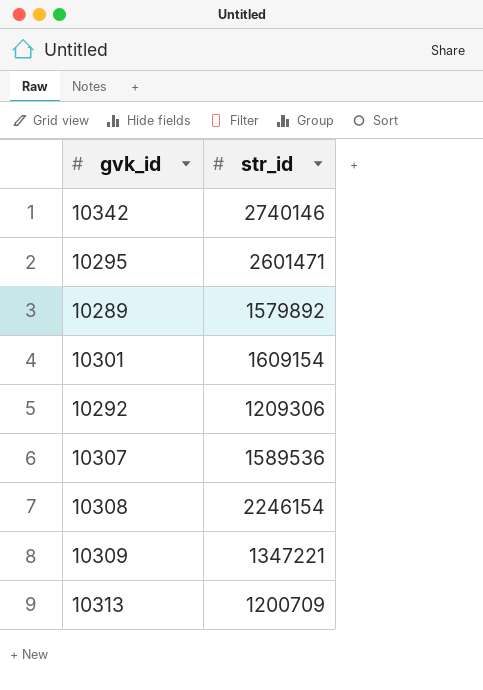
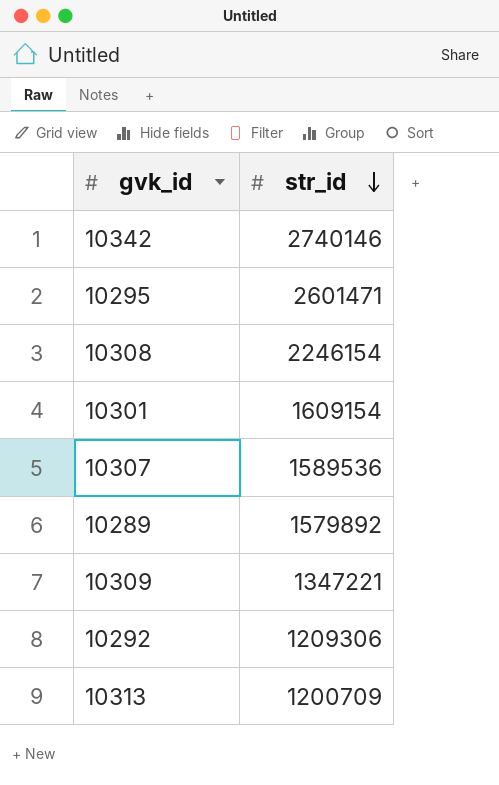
row order: none -> str_id descending

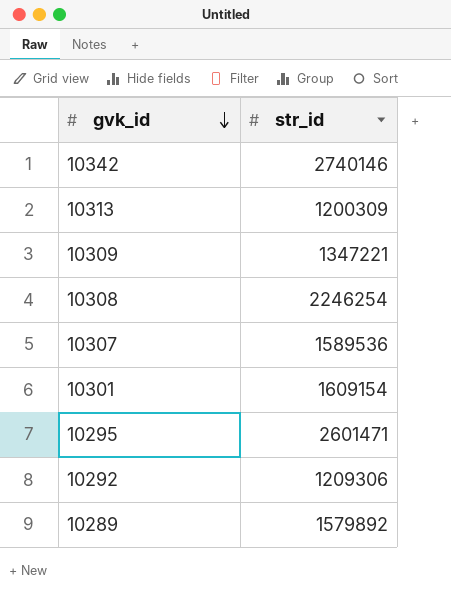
row order: str_id descending -> gvk_id descending
10313 | str_id: 1200709 -> 1200309
10308 | str_id: 2246154 -> 2246254

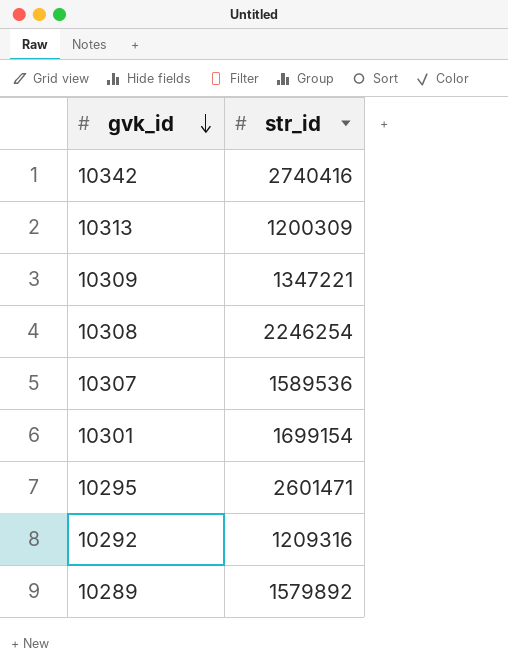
10342 | str_id: 2740146 -> 2740416
10301 | str_id: 1609154 -> 1699154
10292 | str_id: 1209306 -> 1209316

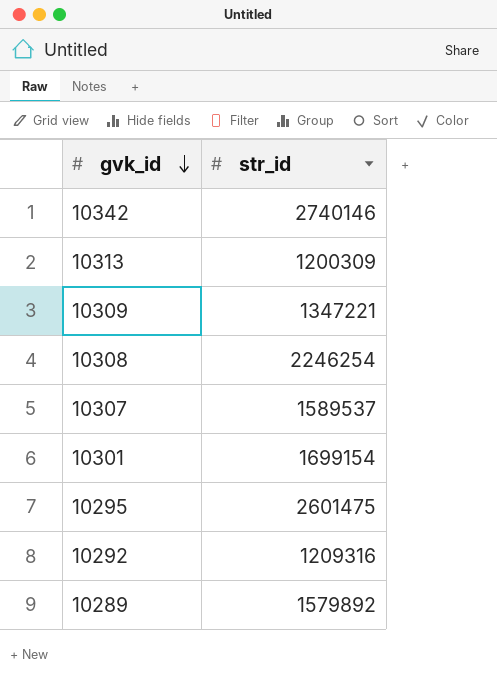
10342 | str_id: 2740416 -> 2740146
10307 | str_id: 1589536 -> 1589537
10295 | str_id: 2601471 -> 2601475

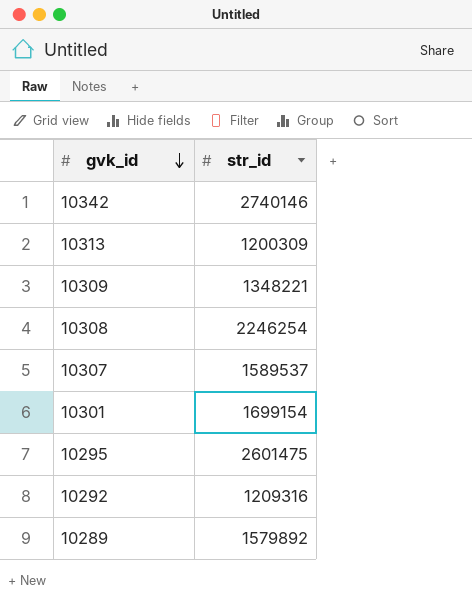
10309 | str_id: 1347221 -> 1348221

